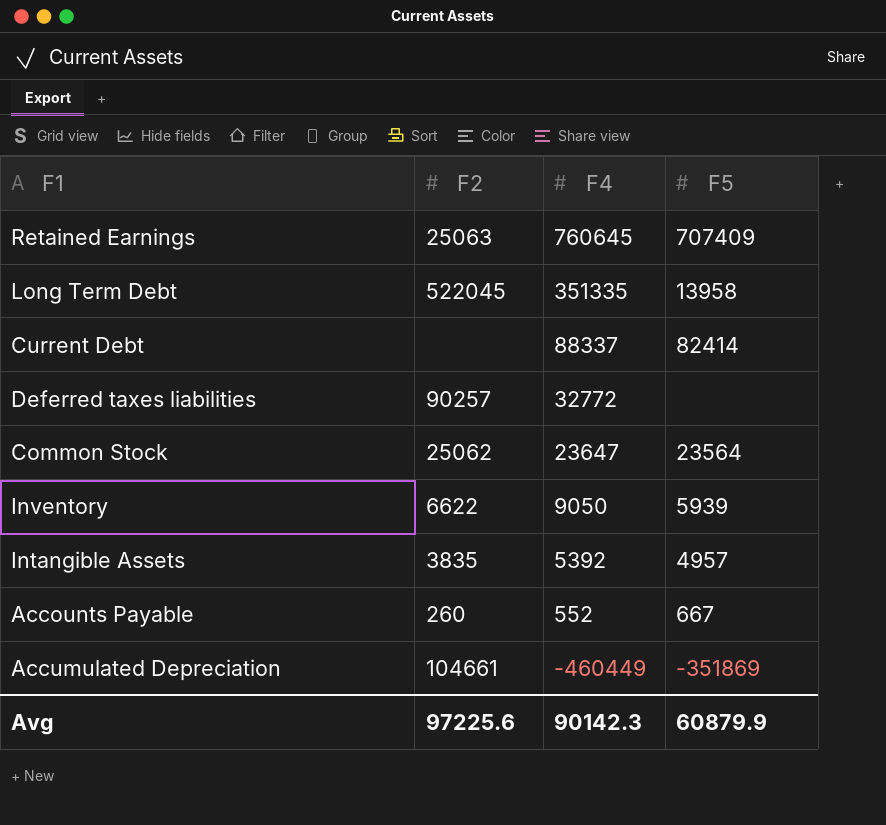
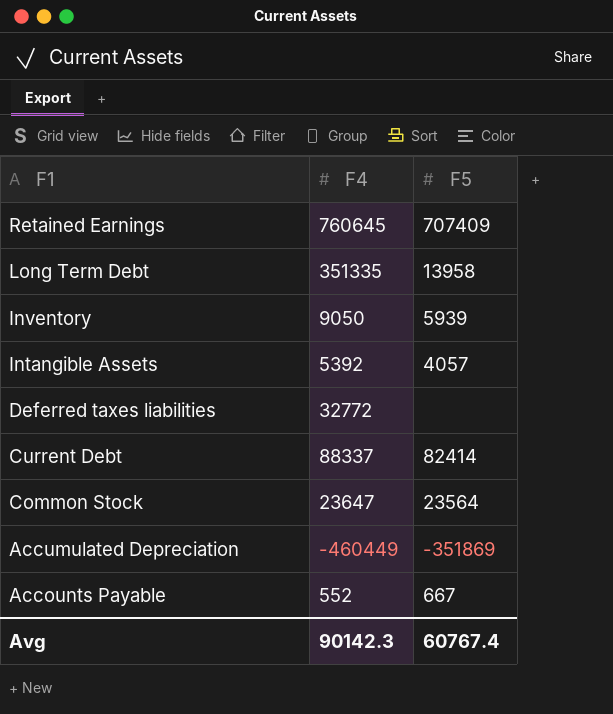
row order: F4 descending -> F1 descending
column F2 | position: 2 -> none
Intangible Assets | F5: 4957 -> 4057
Avg | F5: 60879.9 -> 60767.4

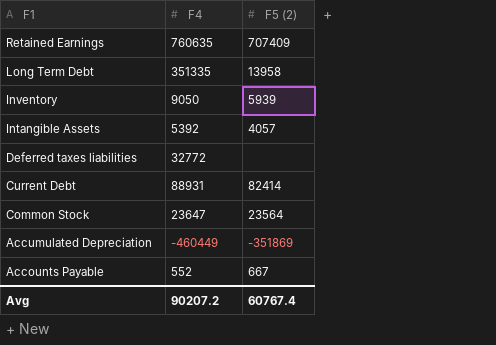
column name: F5 -> F5 (2)
Retained Earnings | F4: 760645 -> 760635
Current Debt | F4: 88337 -> 88931
Avg | F4: 90142.3 -> 90207.2

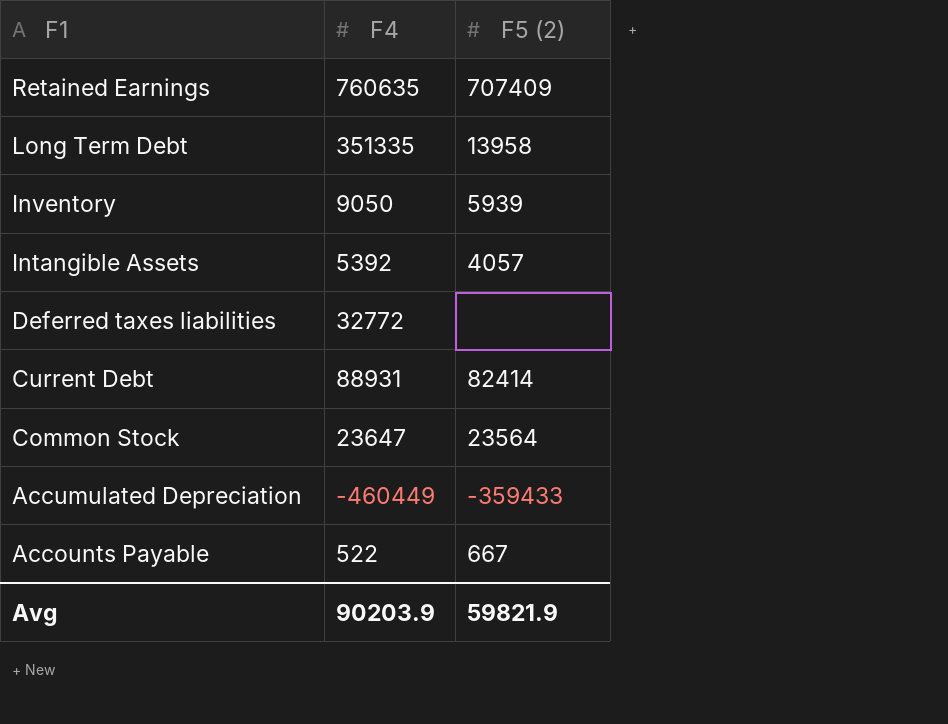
Accumulated Depreciation | F5 (2): -351869 -> -359433
Accounts Payable | F4: 552 -> 522
Avg | F4: 90207.2 -> 90203.9
Avg | F5 (2): 60767.4 -> 59821.9

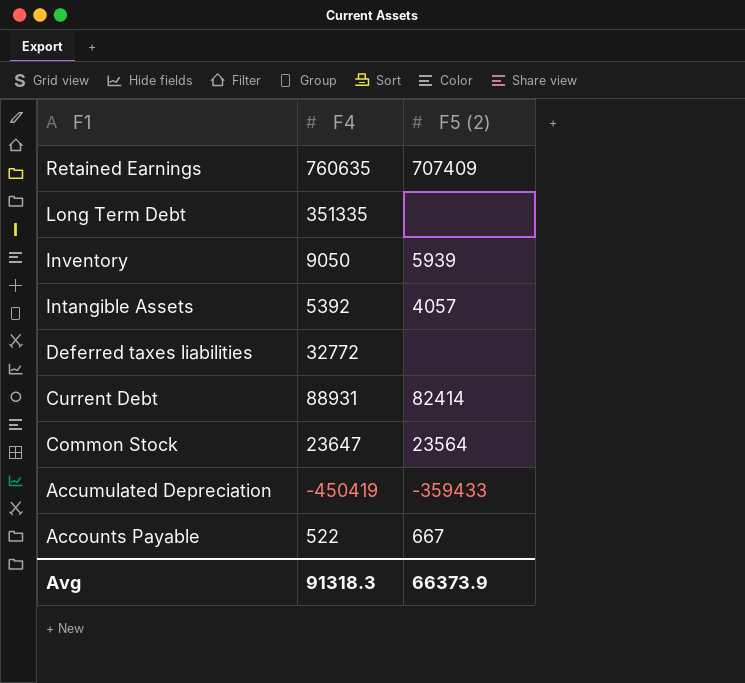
Long Term Debt | F5 (2): 13958 -> none
Accumulated Depreciation | F4: -460449 -> -450419
Avg | F4: 90203.9 -> 91318.3
Avg | F5 (2): 59821.9 -> 66373.9

